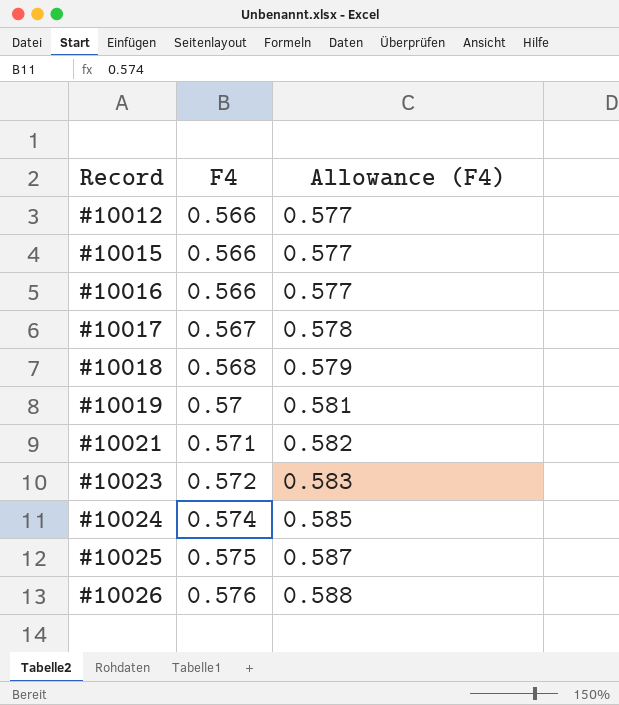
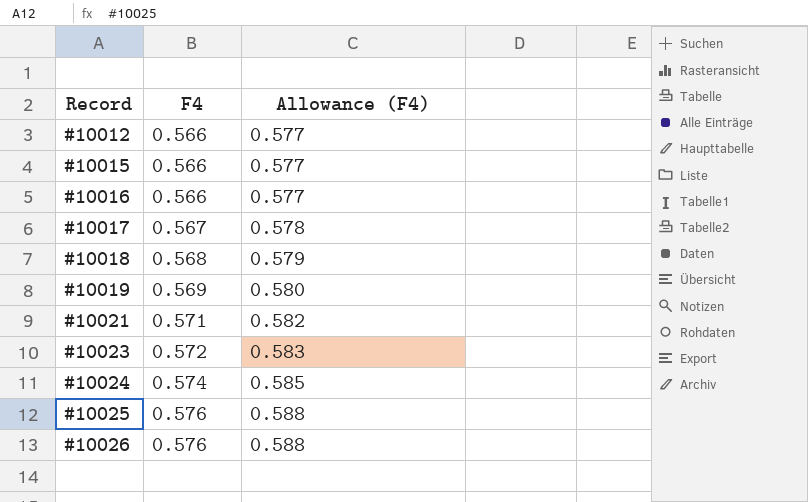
#10019 | F4: 0.57 -> 0.569
#10019 | Allowance (F4): 0.581 -> 0.580
#10025 | F4: 0.575 -> 0.576
#10025 | Allowance (F4): 0.587 -> 0.588

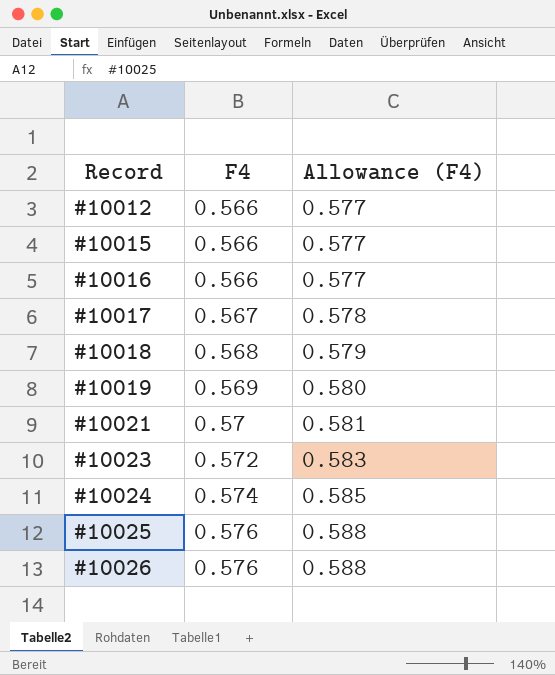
#10021 | F4: 0.571 -> 0.57
#10021 | Allowance (F4): 0.582 -> 0.581

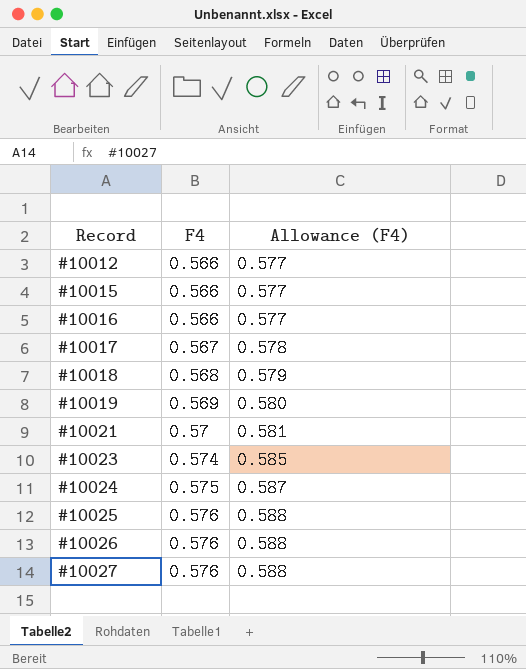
#10023 | F4: 0.572 -> 0.574
#10023 | Allowance (F4): 0.583 -> 0.585
#10024 | F4: 0.574 -> 0.575
#10024 | Allowance (F4): 0.585 -> 0.587
row #10027: none -> 0.576 | 0.588

